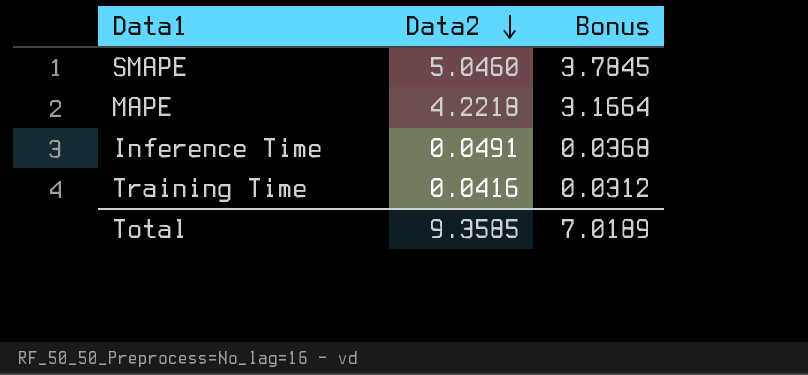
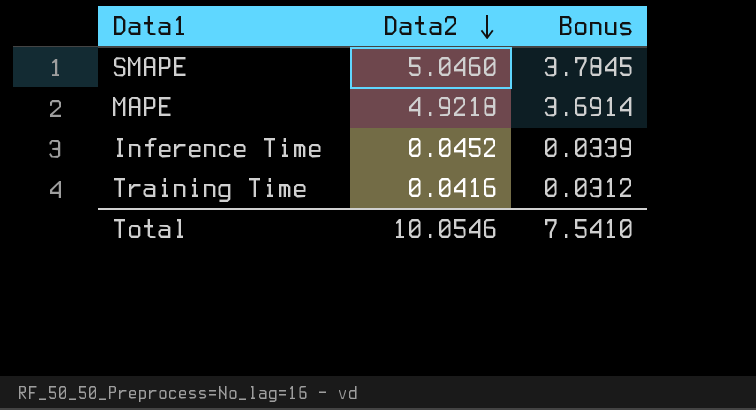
MAPE | Data2: 4.2218 -> 4.9218
MAPE | Bonus: 3.1664 -> 3.6914
Inference Time | Data2: 0.0491 -> 0.0452
Inference Time | Bonus: 0.0368 -> 0.0339
Total | Data2: 9.3585 -> 10.0546
Total | Bonus: 7.0189 -> 7.5410

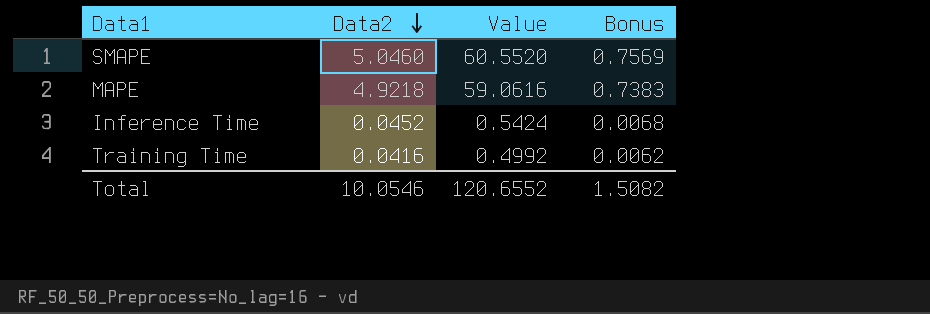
column Value | formula: none -> [Data2] * 12
column Bonus | formula: [Data2] * 0.75 -> [Data2] * 0.15
Total | Bonus: 7.5410 -> 1.5082

